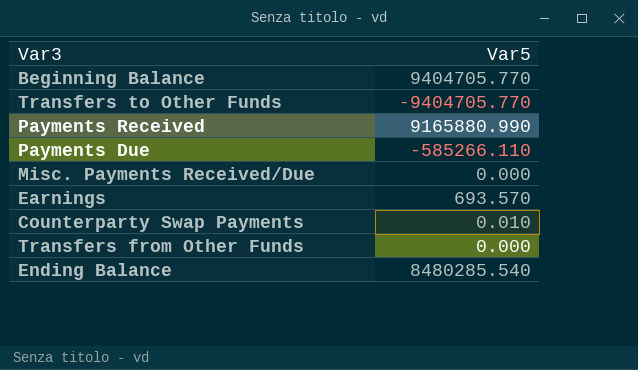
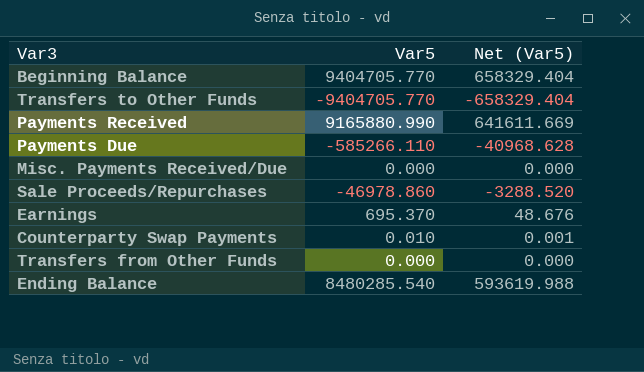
column Net (Var5) | formula: none -> [Var5] * 0.07
row Sale Proceeds/Repurchases: none -> -46978.860 | -3288.520
Earnings | Var5: 693.570 -> 695.370

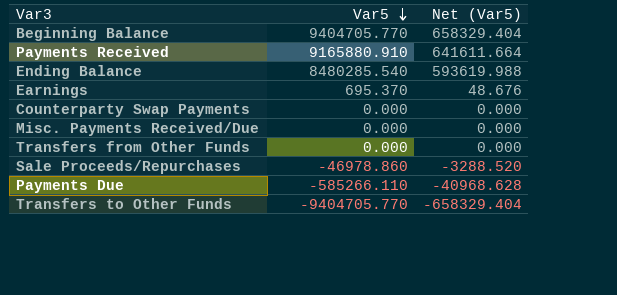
row order: none -> Var5 descending
Payments Received | Var5: 9165880.990 -> 9165880.910
Payments Received | Net (Var5): 641611.669 -> 641611.664
Counterparty Swap Payments | Var5: 0.010 -> 0.000
Counterparty Swap Payments | Net (Var5): 0.001 -> 0.000

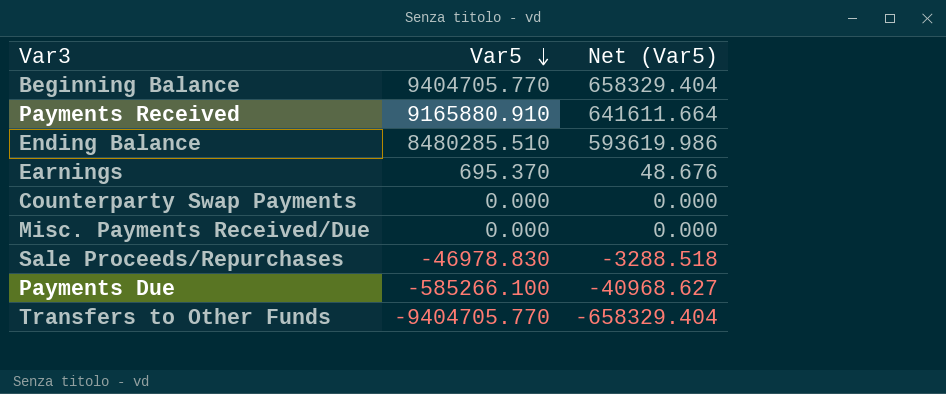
row Transfers from Other Funds: 0.000 | 0.000 -> none
Ending Balance | Var5: 8480285.540 -> 8480285.510
Ending Balance | Net (Var5): 593619.988 -> 593619.986
Sale Proceeds/Repurchases | Var5: -46978.860 -> -46978.830
Sale Proceeds/Repurchases | Net (Var5): -3288.520 -> -3288.518
Payments Due | Var5: -585266.110 -> -585266.100
Payments Due | Net (Var5): -40968.628 -> -40968.627

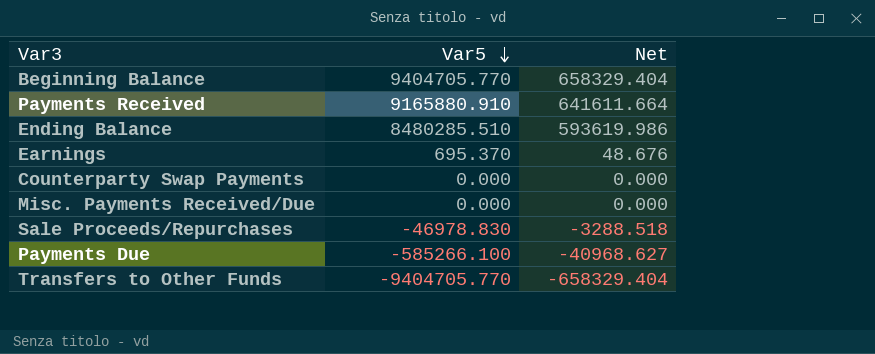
column name: Net (Var5) -> Net

